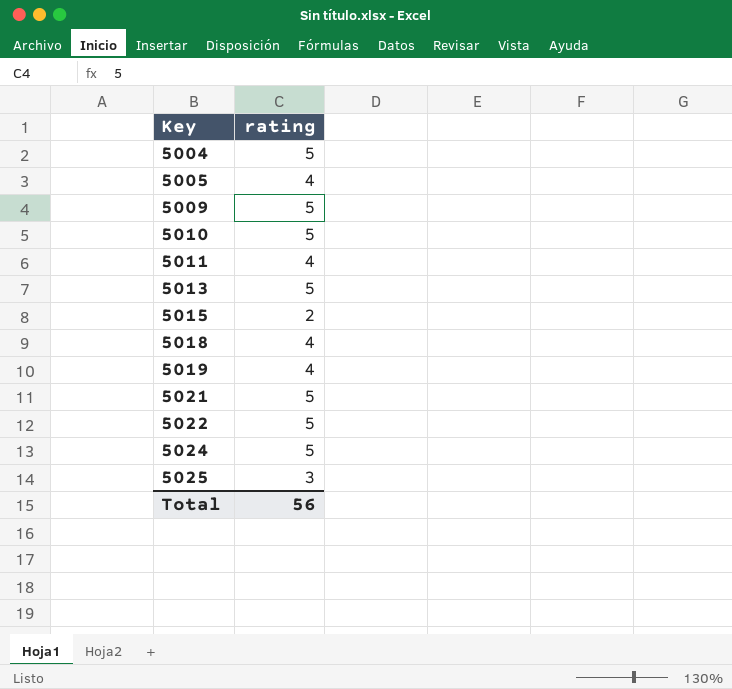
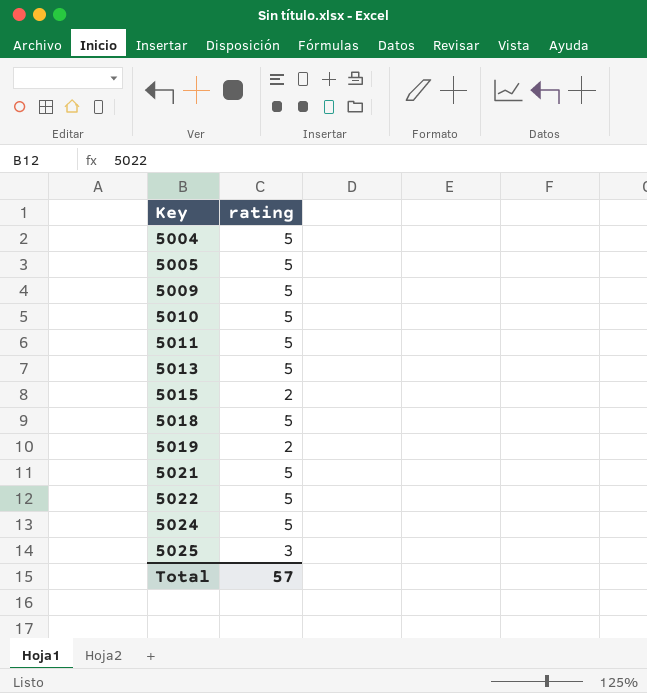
5005 | rating: 4 -> 5
5011 | rating: 4 -> 5
5018 | rating: 4 -> 5
5019 | rating: 4 -> 2
Total | rating: 56 -> 57

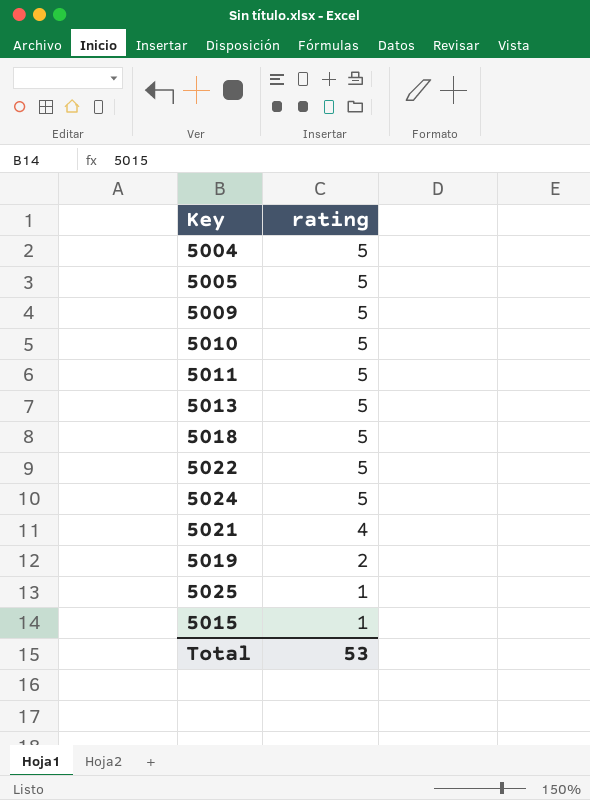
row order: Key ascending -> rating descending
5021 | rating: 5 -> 4
5025 | rating: 3 -> 1
5015 | rating: 2 -> 1
Total | rating: 57 -> 53

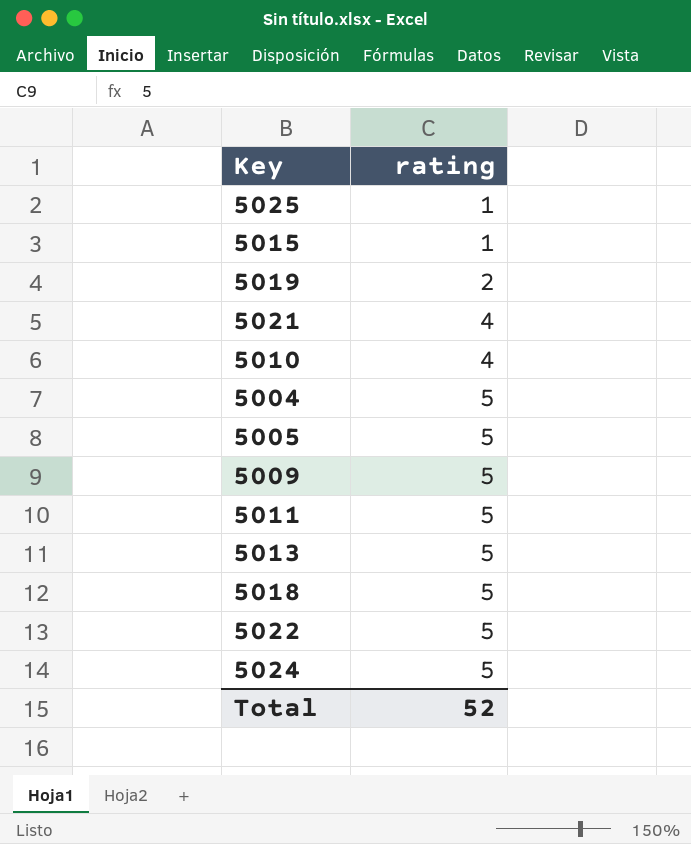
row order: rating descending -> rating ascending
5010 | rating: 5 -> 4
Total | rating: 53 -> 52

